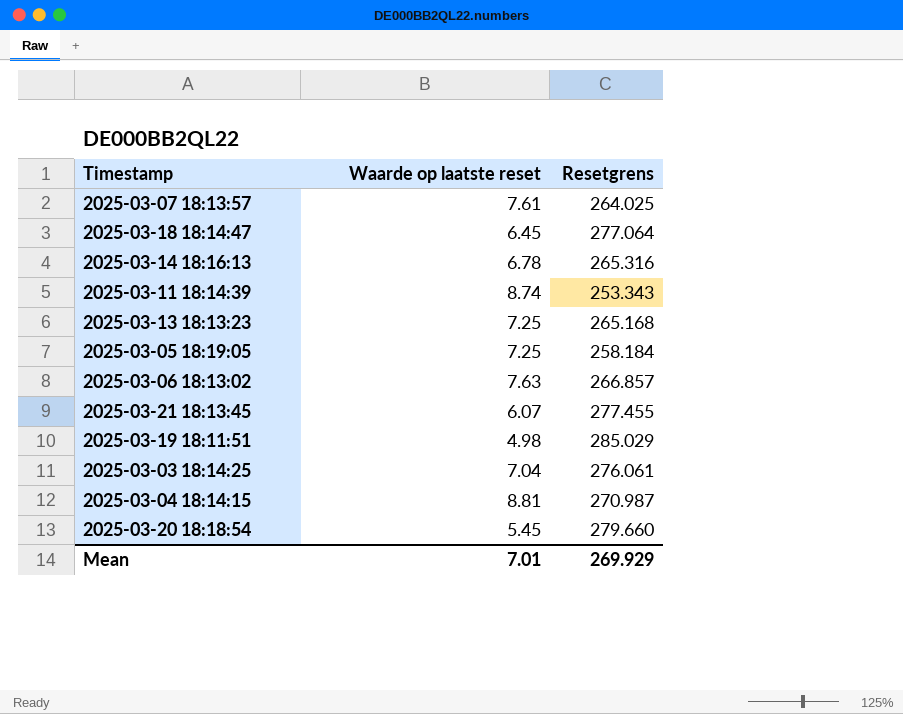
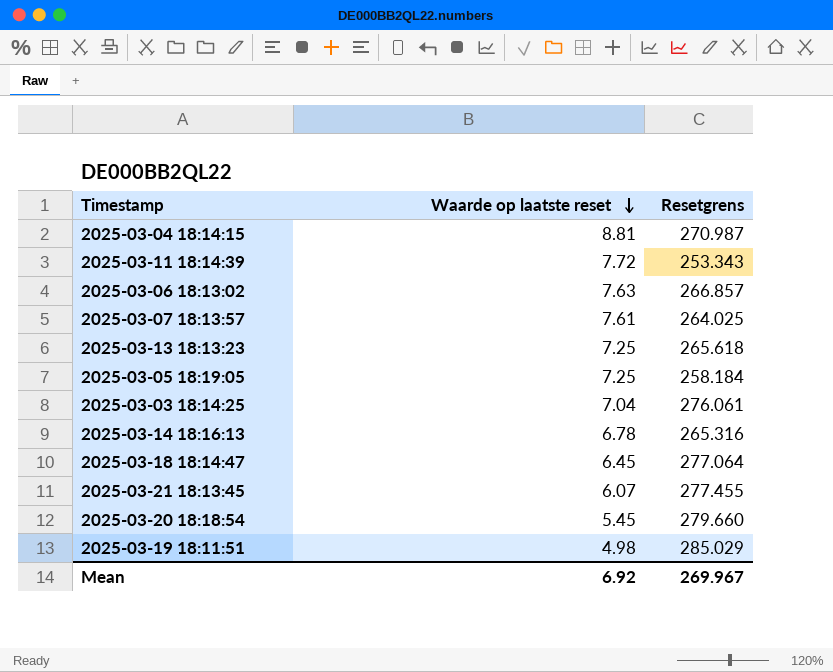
row order: none -> Waarde op laatste reset descending
2025-03-11 18:14:39 | Waarde op laatste reset: 8.74 -> 7.72
2025-03-13 18:13:23 | Resetgrens: 265.168 -> 265.618
Mean | Waarde op laatste reset: 7.01 -> 6.92
Mean | Resetgrens: 269.929 -> 269.967

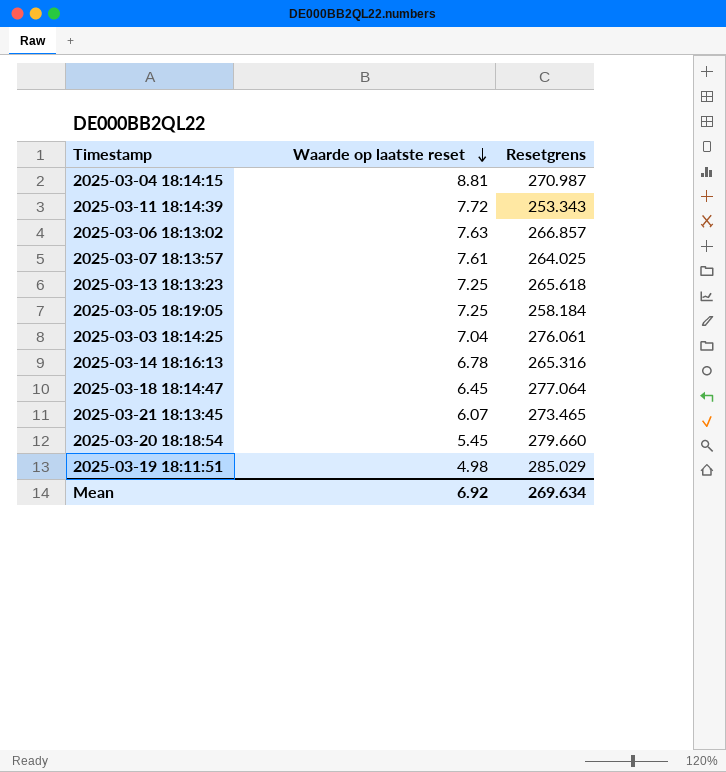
2025-03-21 18:13:45 | Resetgrens: 277.455 -> 273.465
Mean | Resetgrens: 269.967 -> 269.634

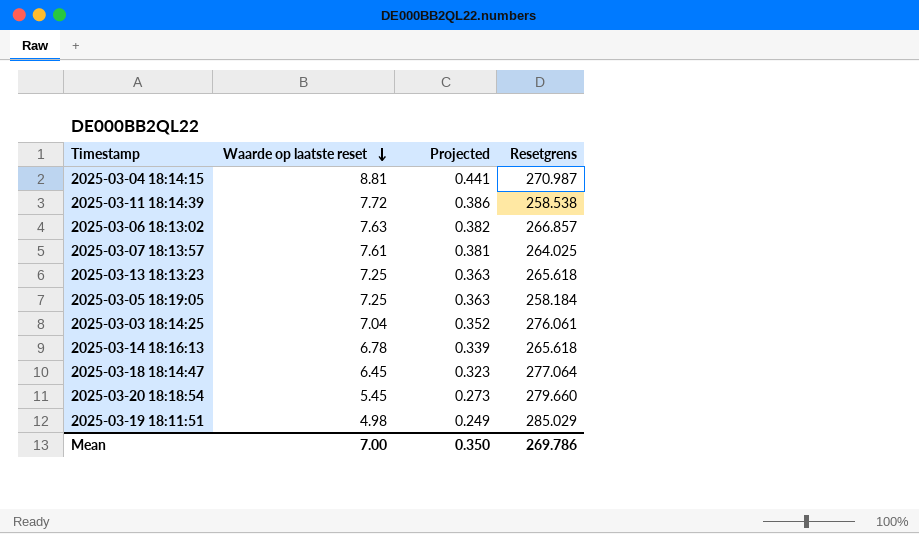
column Projected | formula: none -> [Waarde op laatste reset] * 0.05
row 2025-03-21 18:13:45: 6.07 | 273.465 -> none
2025-03-11 18:14:39 | Resetgrens: 253.343 -> 258.538
2025-03-14 18:16:13 | Resetgrens: 265.316 -> 265.618
Mean | Waarde op laatste reset: 6.92 -> 7.00
Mean | Resetgrens: 269.634 -> 269.786

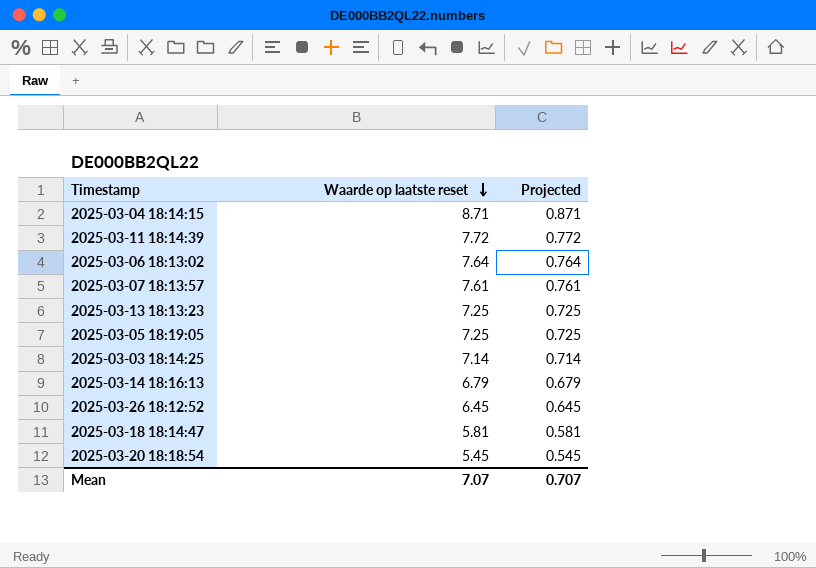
column Resetgrens | position: 4 -> none
column Projected | formula: [Waarde op laatste reset] * 0.05 -> [Waarde op laatste reset] * 0.1
row 2025-03-19 18:11:51: 4.98 | 0.249 | 285.029 -> none
2025-03-04 18:14:15 | Waarde op laatste reset: 8.81 -> 8.71
2025-03-06 18:13:02 | Waarde op laatste reset: 7.63 -> 7.64
2025-03-03 18:14:25 | Waarde op laatste reset: 7.04 -> 7.14
2025-03-14 18:16:13 | Waarde op laatste reset: 6.78 -> 6.79
row 2025-03-26 18:12:52: none -> 6.45 | 0.645
2025-03-18 18:14:47 | Waarde op laatste reset: 6.45 -> 5.81
Mean | Waarde op laatste reset: 7.00 -> 7.07
Mean | Projected: 0.350 -> 0.707

